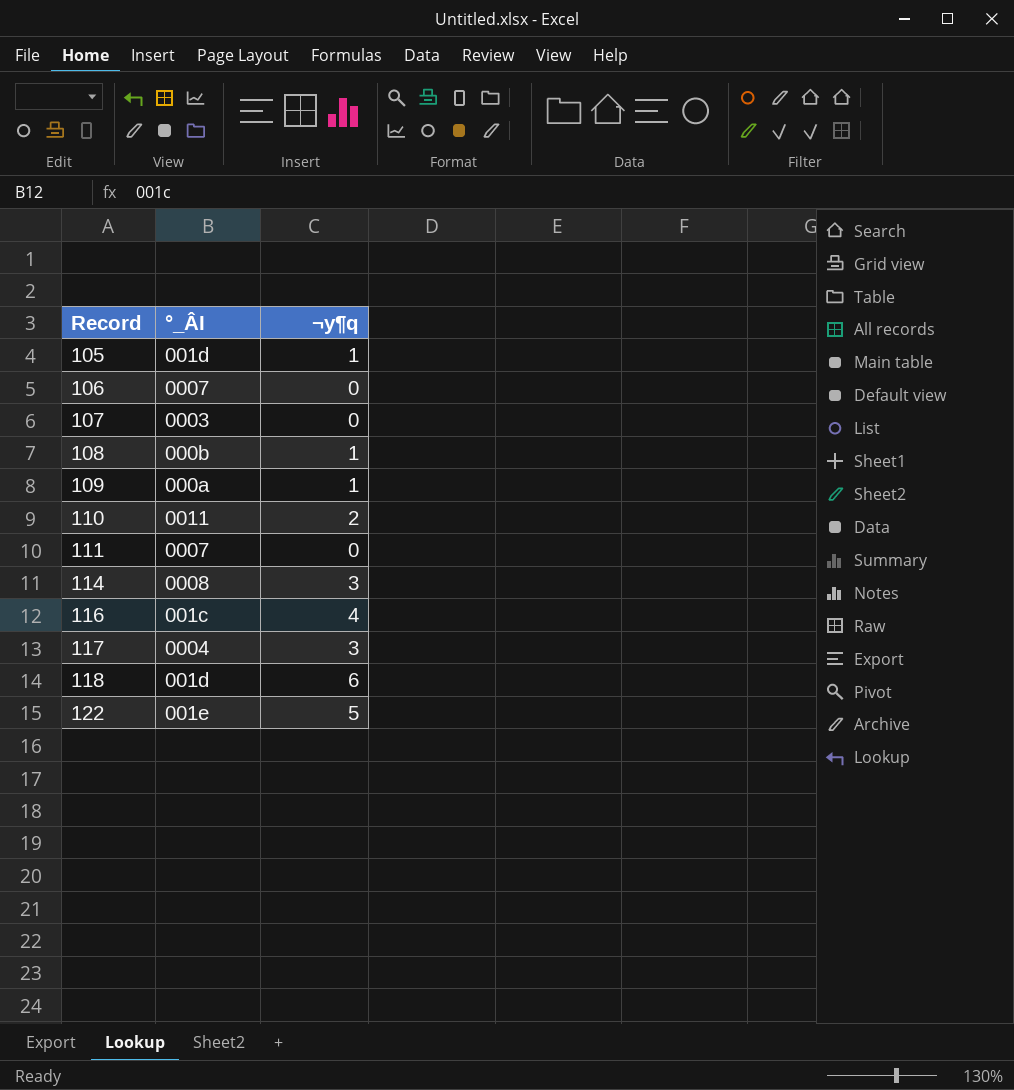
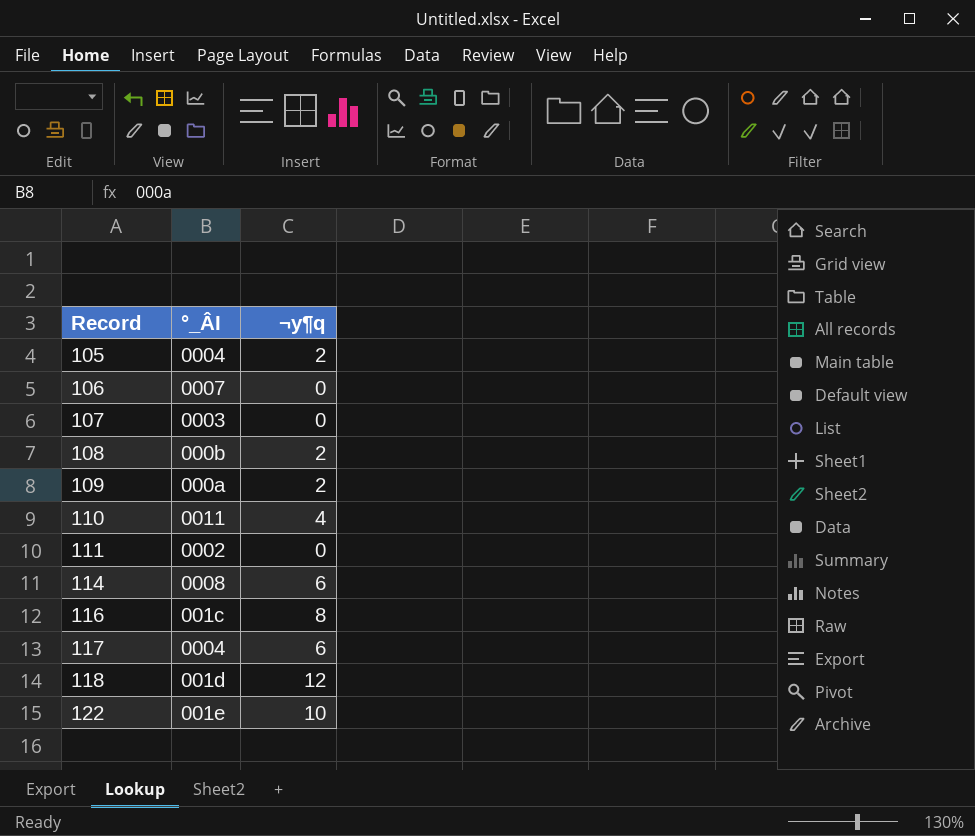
105 | °_ÂI: 001d -> 0004
105 | ¬y¶q: 1 -> 2
108 | ¬y¶q: 1 -> 2
109 | ¬y¶q: 1 -> 2
110 | ¬y¶q: 2 -> 4
111 | °_ÂI: 0007 -> 0002
114 | ¬y¶q: 3 -> 6
116 | ¬y¶q: 4 -> 8
117 | ¬y¶q: 3 -> 6
118 | ¬y¶q: 6 -> 12
122 | ¬y¶q: 5 -> 10

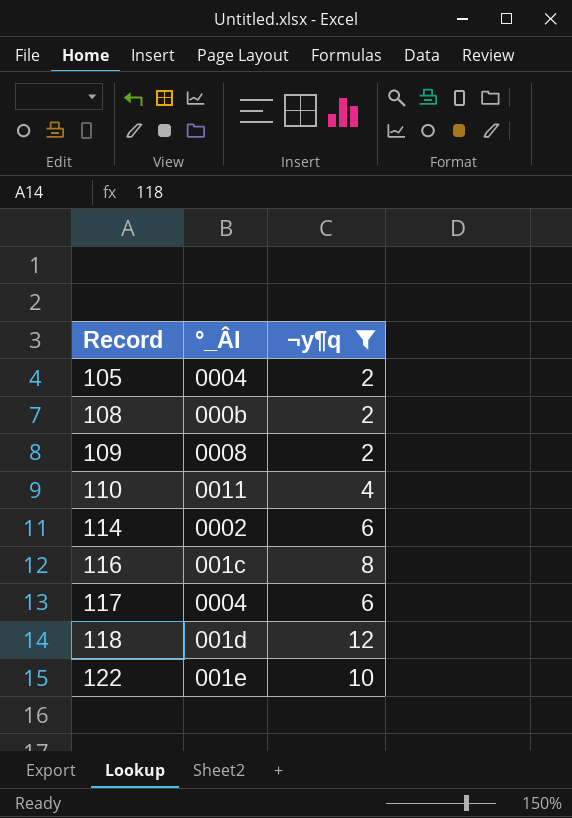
filter: none -> ¬y¶q != 0
109 | °_ÂI: 000a -> 0008
114 | °_ÂI: 0008 -> 0002

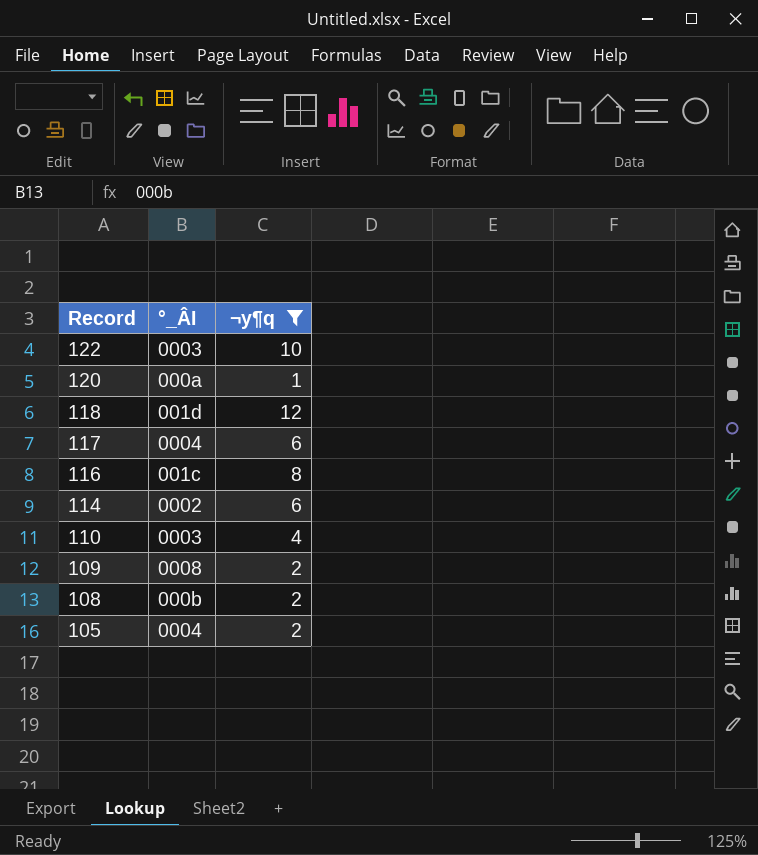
row order: Record ascending -> Record descending
122 | °_ÂI: 001e -> 0003
row 120: none -> 000a | 1
110 | °_ÂI: 0011 -> 0003

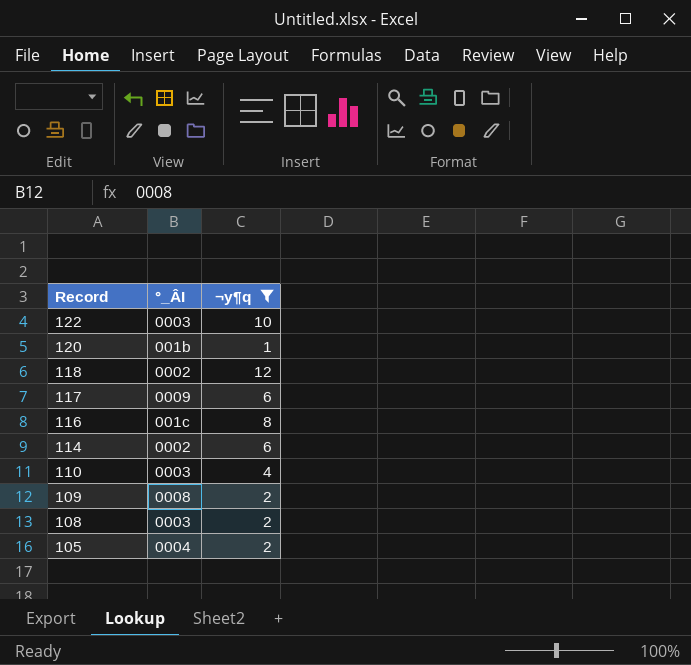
120 | °_ÂI: 000a -> 001b
118 | °_ÂI: 001d -> 0002
117 | °_ÂI: 0004 -> 0009
108 | °_ÂI: 000b -> 0003

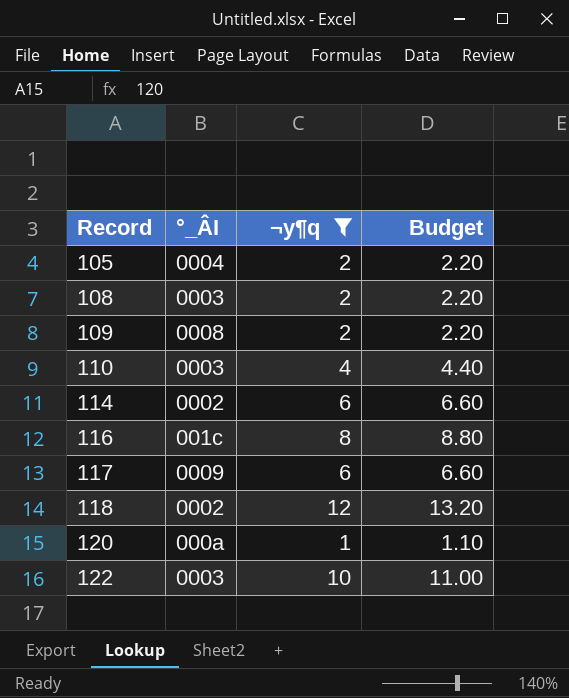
row order: Record descending -> Record ascending
column Budget | formula: none -> [¬y¶q] * 1.1
120 | °_ÂI: 001b -> 000a

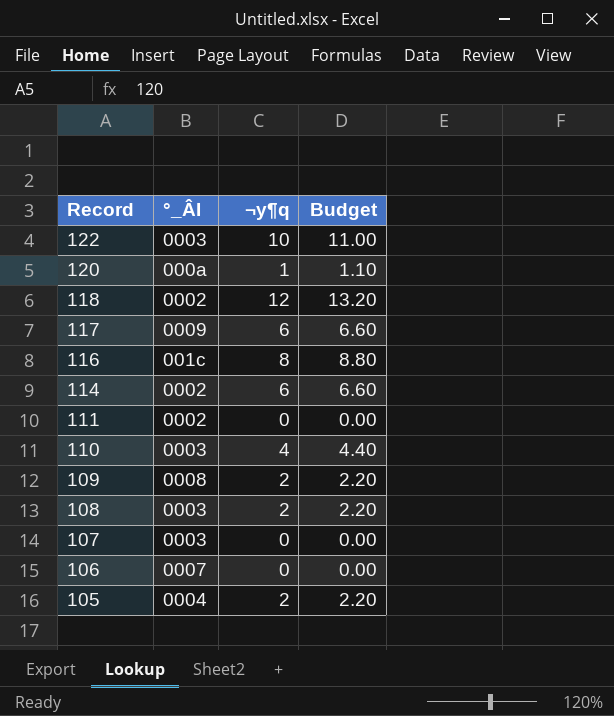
filter: ¬y¶q != 0 -> none
row order: Record ascending -> Record descending

